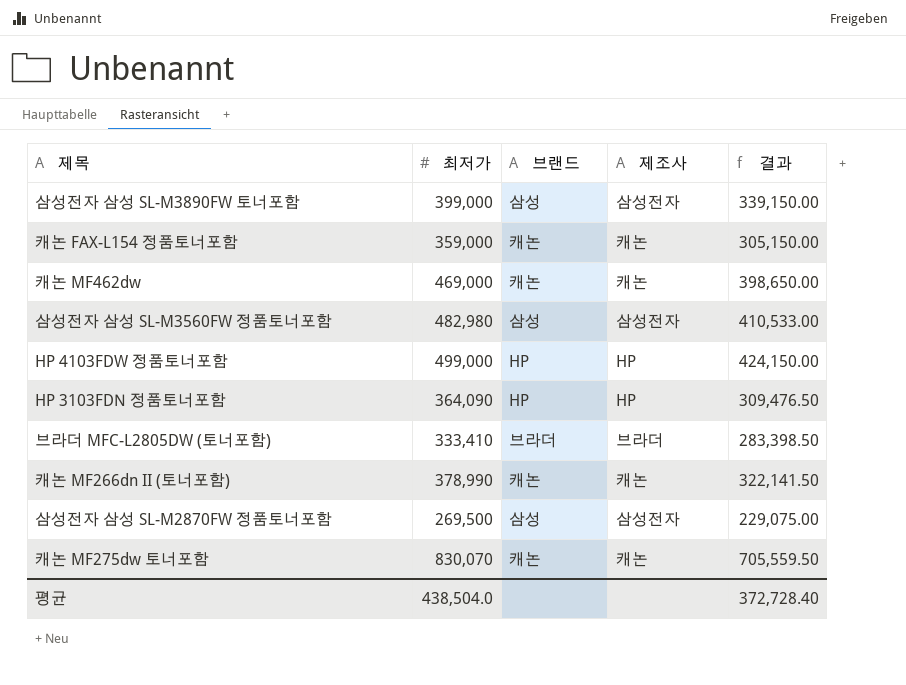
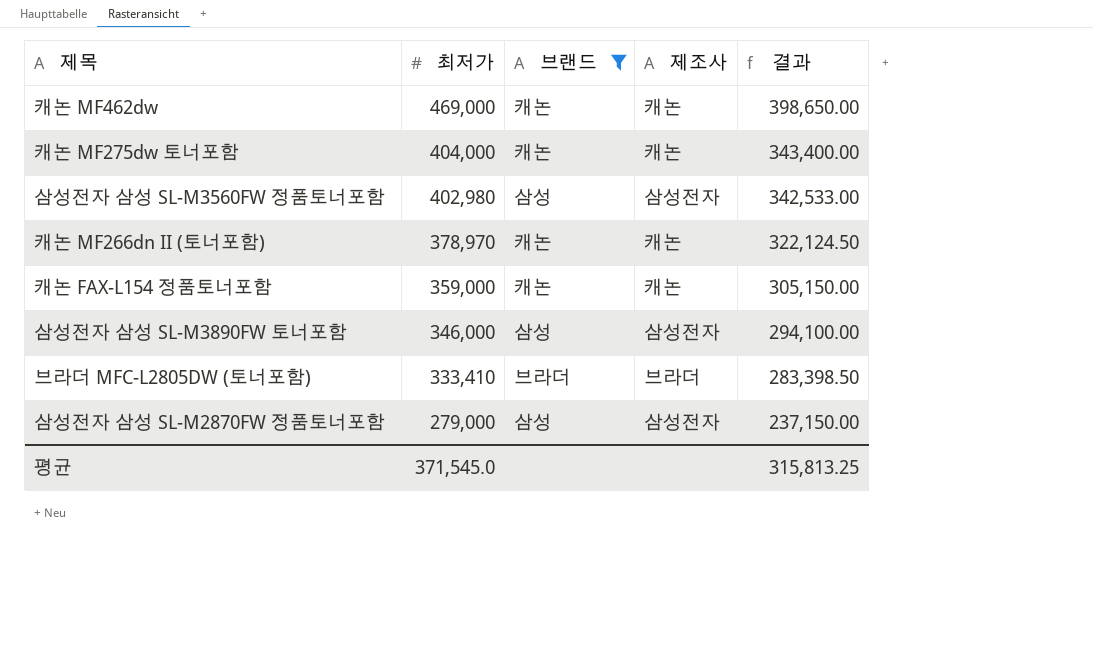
filter: none -> 브랜드 != HP
row order: none -> 최저가 descending
캐논 MF275dw 토너포함 | 최저가: 830,070 -> 404,000
캐논 MF275dw 토너포함 | 결과: 705,559.50 -> 343,400.00
삼성전자 삼성 SL-M3560FW 정품토너포함 | 최저가: 482,980 -> 402,980
삼성전자 삼성 SL-M3560FW 정품토너포함 | 결과: 410,533.00 -> 342,533.00
캐논 MF266dn II (토너포함) | 최저가: 378,990 -> 378,970
캐논 MF266dn II (토너포함) | 결과: 322,141.50 -> 322,124.50
삼성전자 삼성 SL-M3890FW 토너포함 | 최저가: 399,000 -> 346,000
삼성전자 삼성 SL-M3890FW 토너포함 | 결과: 339,150.00 -> 294,100.00
삼성전자 삼성 SL-M2870FW 정품토너포함 | 최저가: 269,500 -> 279,000
삼성전자 삼성 SL-M2870FW 정품토너포함 | 결과: 229,075.00 -> 237,150.00
평균 | 최저가: 438,504.0 -> 371,545.0
평균 | 결과: 372,728.40 -> 315,813.25

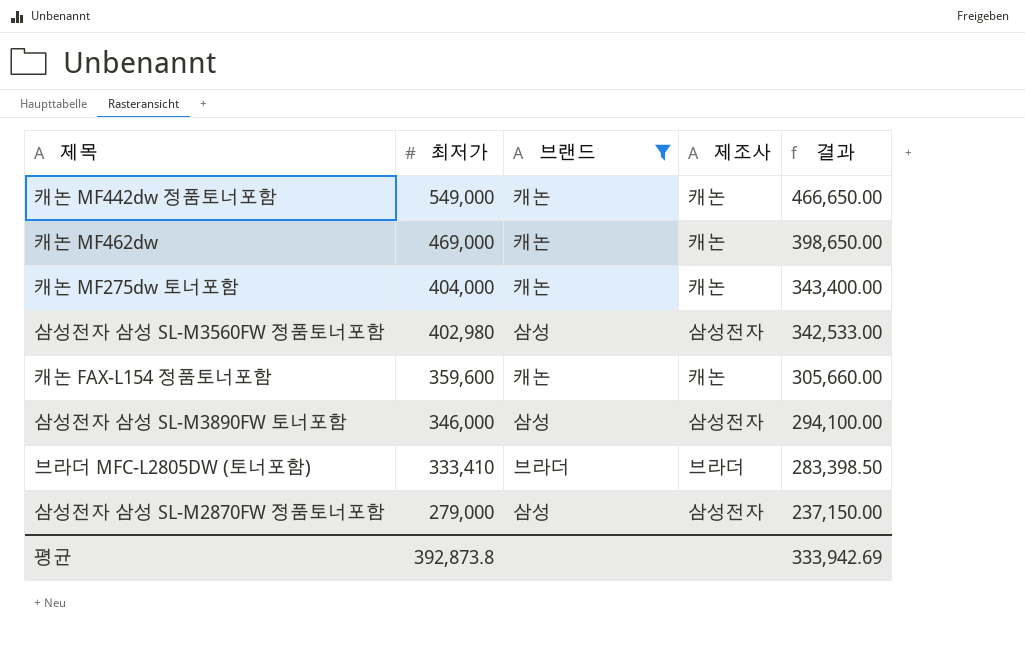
row 캐논 MF266dn II (토너포함): 378,970 | 캐논 | 캐논 | 322,124.50 -> none
row 캐논 MF442dw 정품토너포함: none -> 549,000 | 캐논 | 캐논 | 466,650.00
캐논 FAX-L154 정품토너포함 | 최저가: 359,000 -> 359,600
캐논 FAX-L154 정품토너포함 | 결과: 305,150.00 -> 305,660.00
평균 | 최저가: 371,545.0 -> 392,873.8
평균 | 결과: 315,813.25 -> 333,942.69

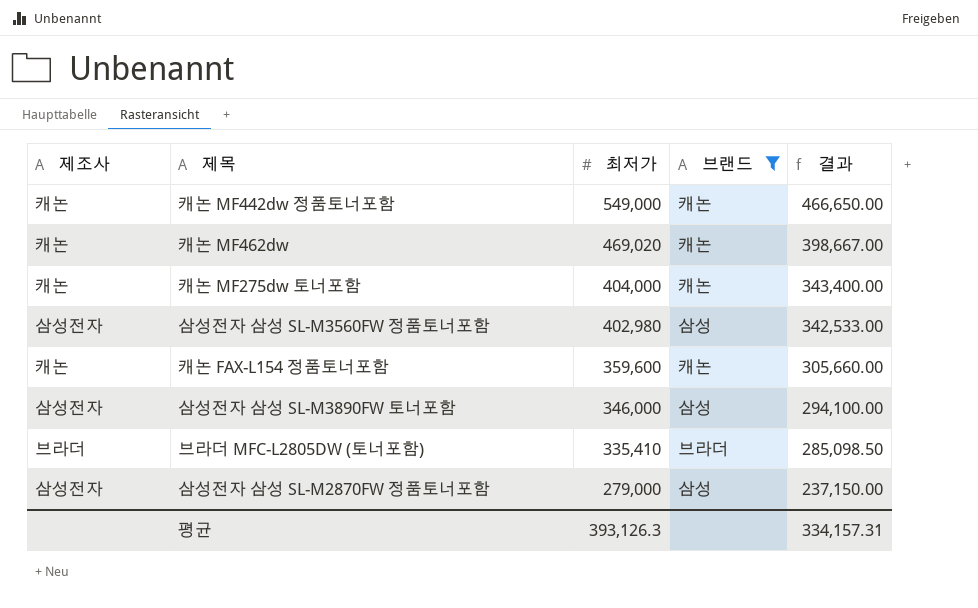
column 제조사 | position: 4 -> 1
캐논 MF462dw | 최저가: 469,000 -> 469,020
캐논 MF462dw | 결과: 398,650.00 -> 398,667.00
브라더 MFC-L2805DW (토너포함) | 최저가: 333,410 -> 335,410
브라더 MFC-L2805DW (토너포함) | 결과: 283,398.50 -> 285,098.50
평균 | 최저가: 392,873.8 -> 393,126.3
평균 | 결과: 333,942.69 -> 334,157.31

